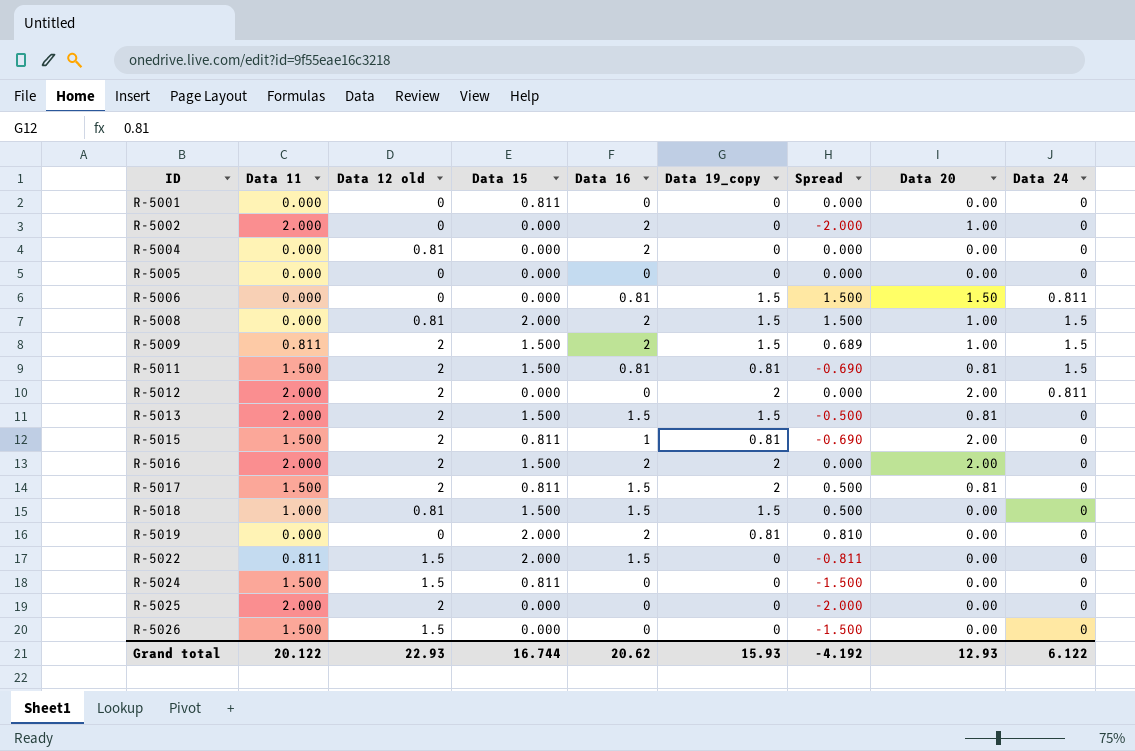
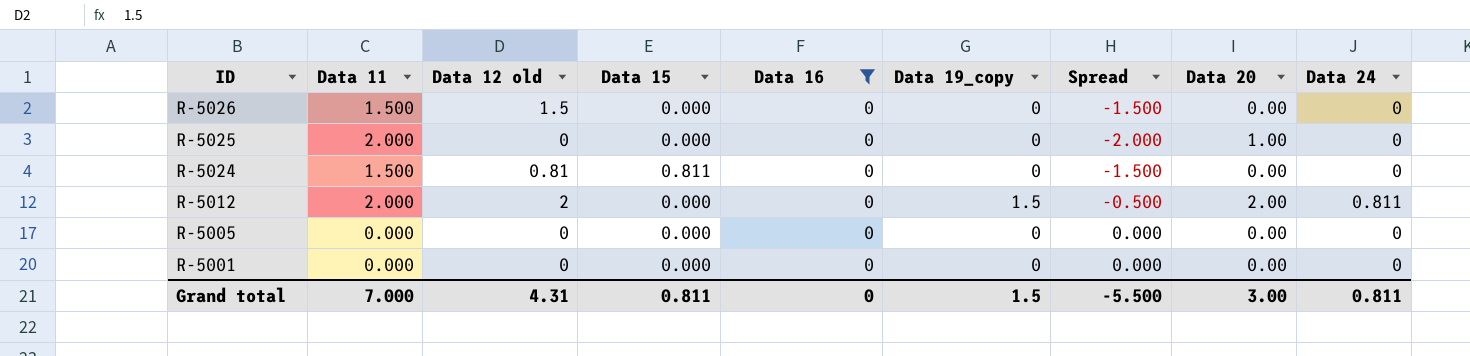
filter: none -> Data 16 = 0
row order: ID ascending -> ID descending
R-5025 | Data 12 old: 2 -> 0
R-5025 | Data 20: 0.00 -> 1.00
R-5024 | Data 12 old: 1.5 -> 0.81
R-5012 | Data 19_copy: 2 -> 1.5
R-5012 | Spread: 0.000 -> -0.500
R-5001 | Data 15: 0.811 -> 0.000
Grand total | Data 11: 20.122 -> 7.000
Grand total | Data 12 old: 22.93 -> 4.31
Grand total | Data 15: 16.744 -> 0.811
Grand total | Data 16: 20.62 -> 0
Grand total | Data 19_copy: 15.93 -> 1.5
Grand total | Spread: -4.192 -> -5.500
Grand total | Data 20: 12.93 -> 3.00
Grand total | Data 24: 6.122 -> 0.811

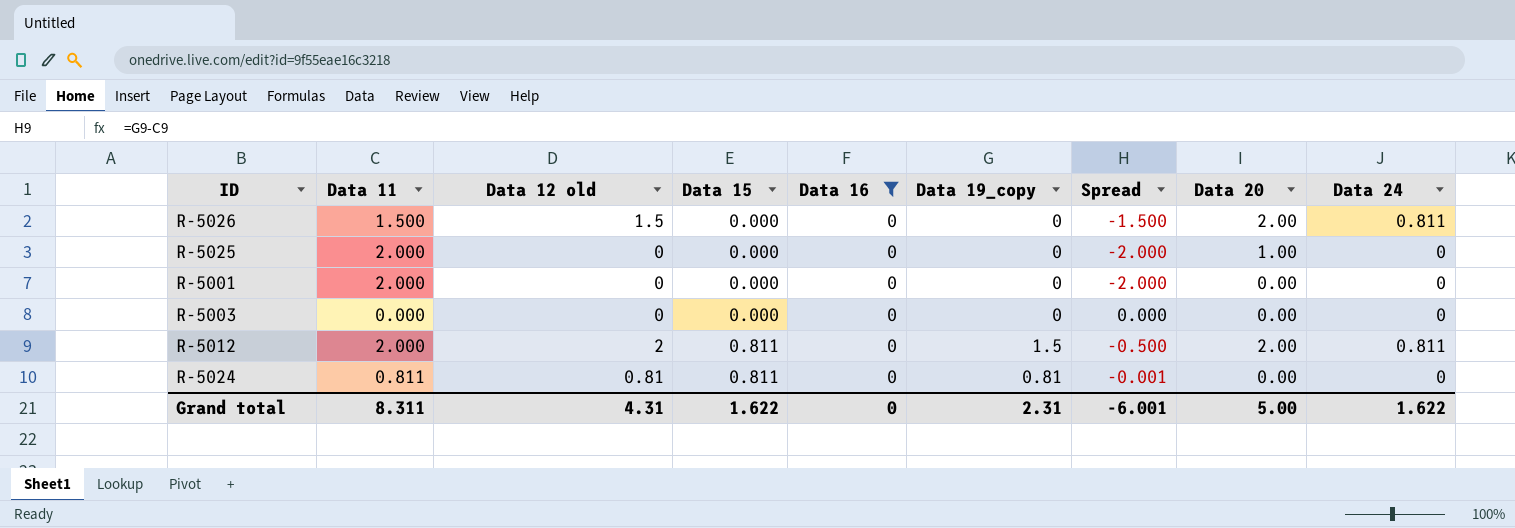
row order: ID descending -> Data 15 ascending
row R-5005: 0.000 | 0 | 0.000 | 0 | 0 | 0.000 | 0.00 | 0 -> none
R-5026 | Data 20: 0.00 -> 2.00
R-5026 | Data 24: 0 -> 0.811
R-5001 | Data 11: 0.000 -> 2.000
R-5001 | Spread: 0.000 -> -2.000
row R-5003: none -> 0.000 | 0 | 0.000 | 0 | 0 | 0.000 | 0.00 | 0
R-5012 | Data 15: 0.000 -> 0.811
R-5024 | Data 11: 1.500 -> 0.811
R-5024 | Data 19_copy: 0 -> 0.81
R-5024 | Spread: -1.500 -> -0.001
Grand total | Data 11: 7.000 -> 8.311
Grand total | Data 15: 0.811 -> 1.622
Grand total | Data 19_copy: 1.5 -> 2.31
Grand total | Spread: -5.500 -> -6.001
Grand total | Data 20: 3.00 -> 5.00
Grand total | Data 24: 0.811 -> 1.622

